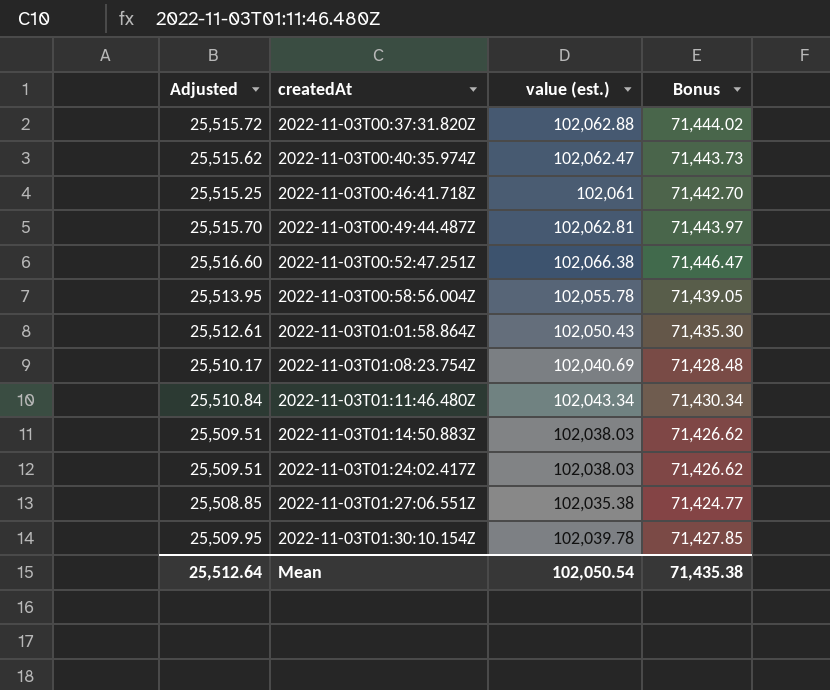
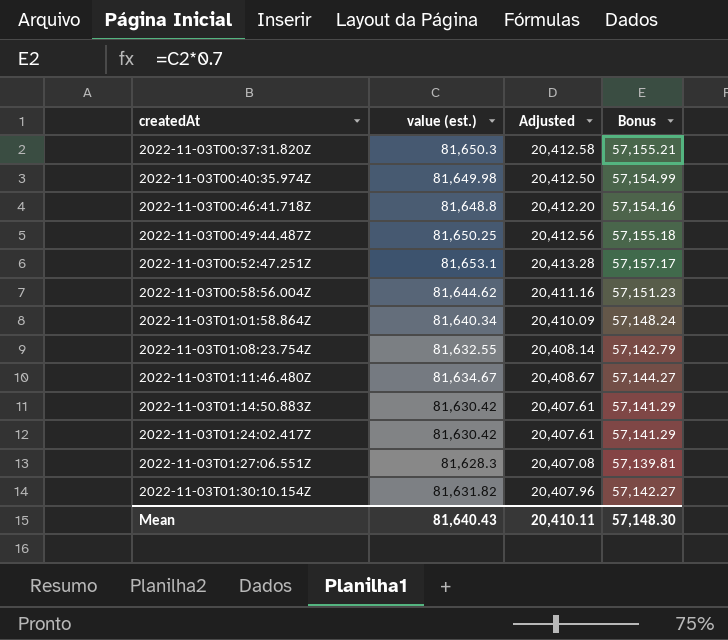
column Adjusted | position: 1 -> 3
2022-11-03T00:37:31.820Z | value (est.): 102,062.88 -> 81,650.3
2022-11-03T00:37:31.820Z | Adjusted: 25,515.72 -> 20,412.58
2022-11-03T00:37:31.820Z | Bonus: 71,444.02 -> 57,155.21
2022-11-03T00:40:35.974Z | value (est.): 102,062.47 -> 81,649.98
2022-11-03T00:40:35.974Z | Adjusted: 25,515.62 -> 20,412.50
2022-11-03T00:40:35.974Z | Bonus: 71,443.73 -> 57,154.99
2022-11-03T00:46:41.718Z | value (est.): 102,061 -> 81,648.8
2022-11-03T00:46:41.718Z | Adjusted: 25,515.25 -> 20,412.20
2022-11-03T00:46:41.718Z | Bonus: 71,442.70 -> 57,154.16
2022-11-03T00:49:44.487Z | value (est.): 102,062.81 -> 81,650.25
2022-11-03T00:49:44.487Z | Adjusted: 25,515.70 -> 20,412.56
2022-11-03T00:49:44.487Z | Bonus: 71,443.97 -> 57,155.18
2022-11-03T00:52:47.251Z | value (est.): 102,066.38 -> 81,653.1
2022-11-03T00:52:47.251Z | Adjusted: 25,516.60 -> 20,413.28
2022-11-03T00:52:47.251Z | Bonus: 71,446.47 -> 57,157.17
2022-11-03T00:58:56.004Z | value (est.): 102,055.78 -> 81,644.62
2022-11-03T00:58:56.004Z | Adjusted: 25,513.95 -> 20,411.16
2022-11-03T00:58:56.004Z | Bonus: 71,439.05 -> 57,151.23
2022-11-03T01:01:58.864Z | value (est.): 102,050.43 -> 81,640.34
2022-11-03T01:01:58.864Z | Adjusted: 25,512.61 -> 20,410.09
2022-11-03T01:01:58.864Z | Bonus: 71,435.30 -> 57,148.24
2022-11-03T01:08:23.754Z | value (est.): 102,040.69 -> 81,632.55
2022-11-03T01:08:23.754Z | Adjusted: 25,510.17 -> 20,408.14
2022-11-03T01:08:23.754Z | Bonus: 71,428.48 -> 57,142.79
2022-11-03T01:11:46.480Z | value (est.): 102,043.34 -> 81,634.67
2022-11-03T01:11:46.480Z | Adjusted: 25,510.84 -> 20,408.67
2022-11-03T01:11:46.480Z | Bonus: 71,430.34 -> 57,144.27
2022-11-03T01:14:50.883Z | value (est.): 102,038.03 -> 81,630.42
2022-11-03T01:14:50.883Z | Adjusted: 25,509.51 -> 20,407.61
2022-11-03T01:14:50.883Z | Bonus: 71,426.62 -> 57,141.29
2022-11-03T01:24:02.417Z | value (est.): 102,038.03 -> 81,630.42
2022-11-03T01:24:02.417Z | Adjusted: 25,509.51 -> 20,407.61
2022-11-03T01:24:02.417Z | Bonus: 71,426.62 -> 57,141.29
2022-11-03T01:27:06.551Z | value (est.): 102,035.38 -> 81,628.3
2022-11-03T01:27:06.551Z | Adjusted: 25,508.85 -> 20,407.08
2022-11-03T01:27:06.551Z | Bonus: 71,424.77 -> 57,139.81
2022-11-03T01:30:10.154Z | value (est.): 102,039.78 -> 81,631.82
2022-11-03T01:30:10.154Z | Adjusted: 25,509.95 -> 20,407.96
2022-11-03T01:30:10.154Z | Bonus: 71,427.85 -> 57,142.27
Mean | value (est.): 102,050.54 -> 81,640.43
Mean | Adjusted: 25,512.64 -> 20,410.11
Mean | Bonus: 71,435.38 -> 57,148.30

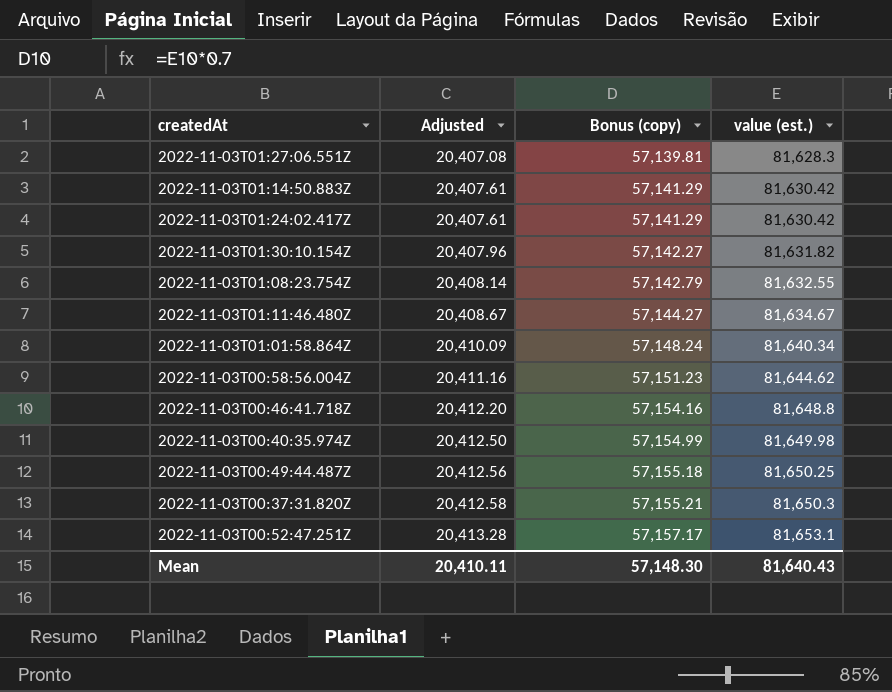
row order: createdAt ascending -> Adjusted ascending
column name: Bonus -> Bonus (copy)
column value (est.) | position: 2 -> 4

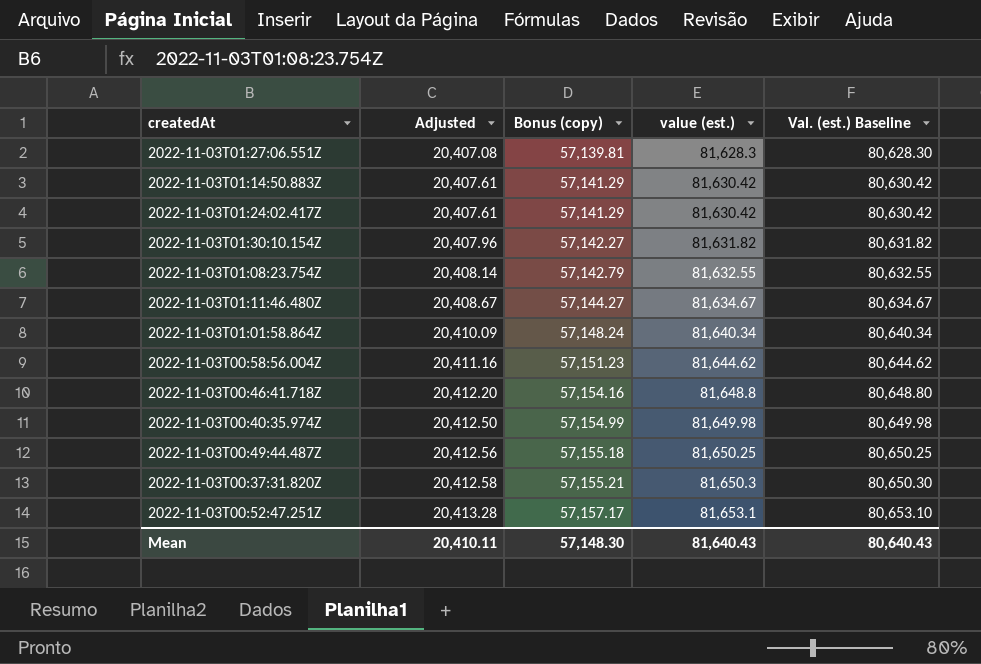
column Val. (est.) Baseline | formula: none -> [value (est.)] - 1000

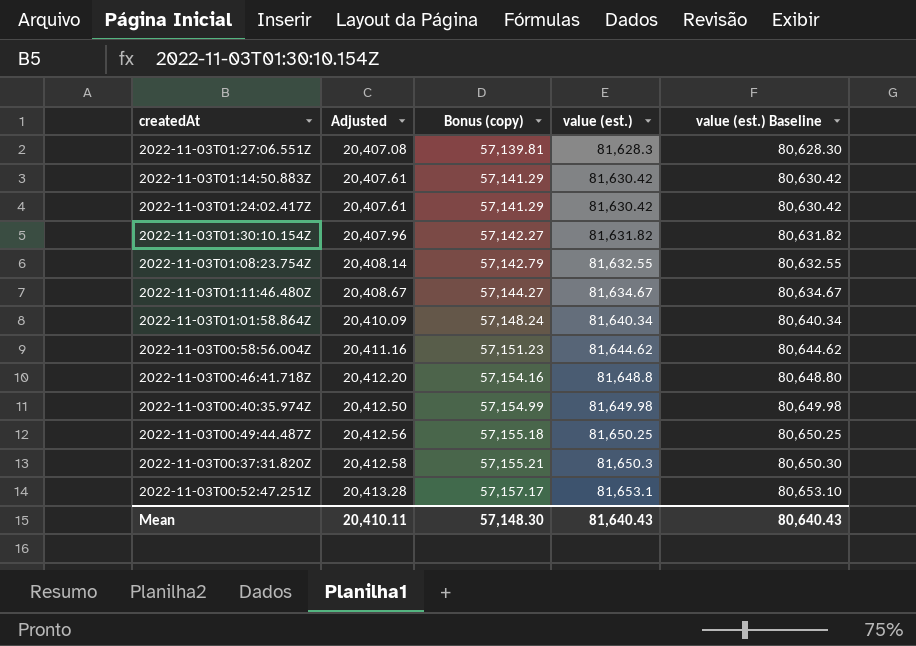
column name: Val. (est.) Baseline -> value (est.) Baseline

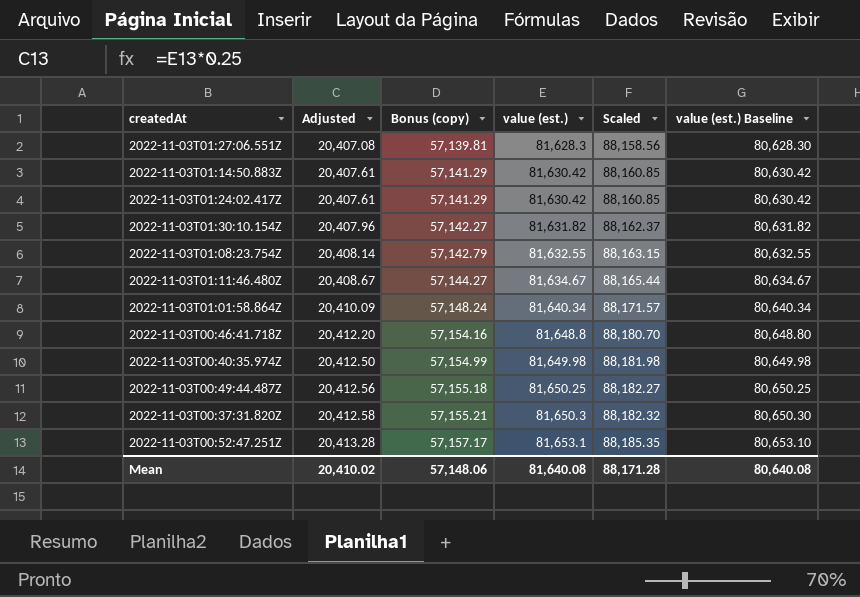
column Scaled | formula: none -> [value (est.)] * 1.08
row 2022-11-03T00:58:56.004Z: 20,411.16 | 57,151.23 | 81,644.62 | 80,644.62 -> none
Mean | Adjusted: 20,410.11 -> 20,410.02
Mean | Bonus (copy): 57,148.30 -> 57,148.06
Mean | value (est.): 81,640.43 -> 81,640.08
Mean | value (est.) Baseline: 80,640.43 -> 80,640.08

